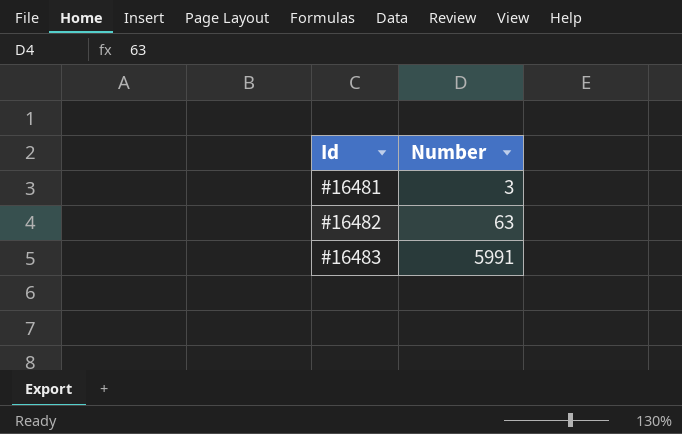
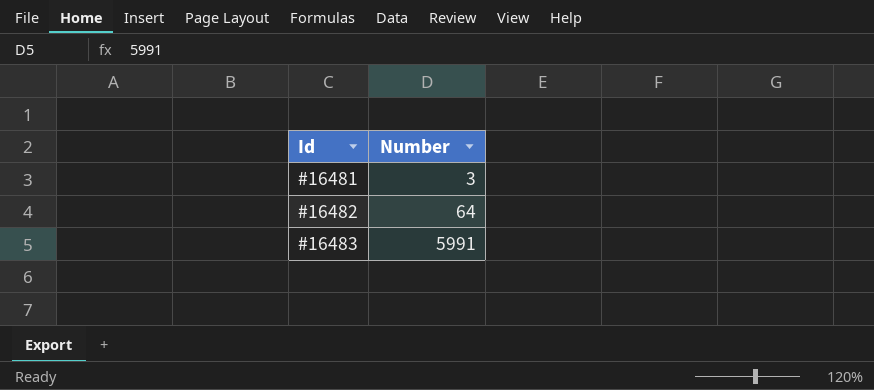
#16482 | Number: 63 -> 64

